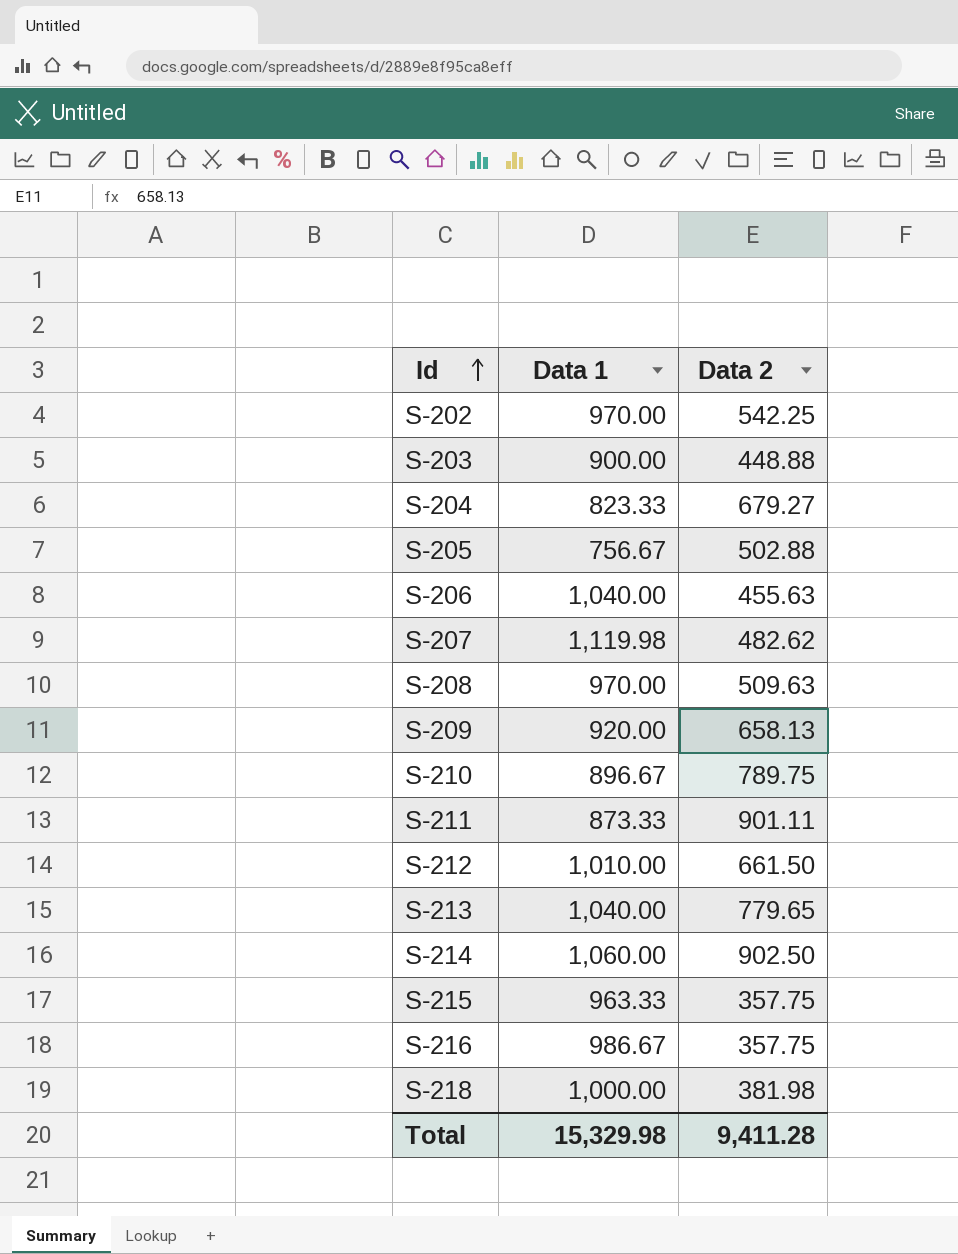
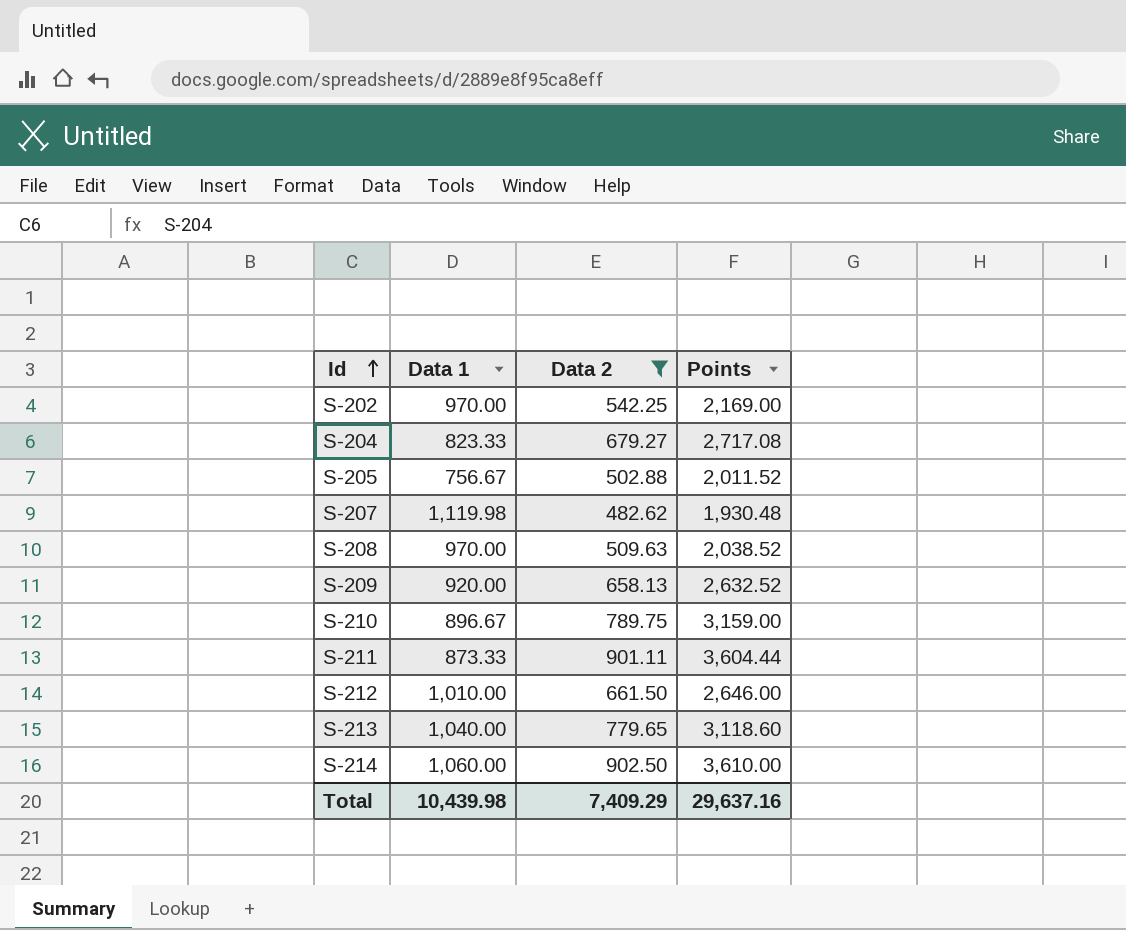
filter: none -> Data 2 >= 482.62
column Points | formula: none -> [Data 2] * 4
Total | Data 1: 15,329.98 -> 10,439.98
Total | Data 2: 9,411.28 -> 7,409.29

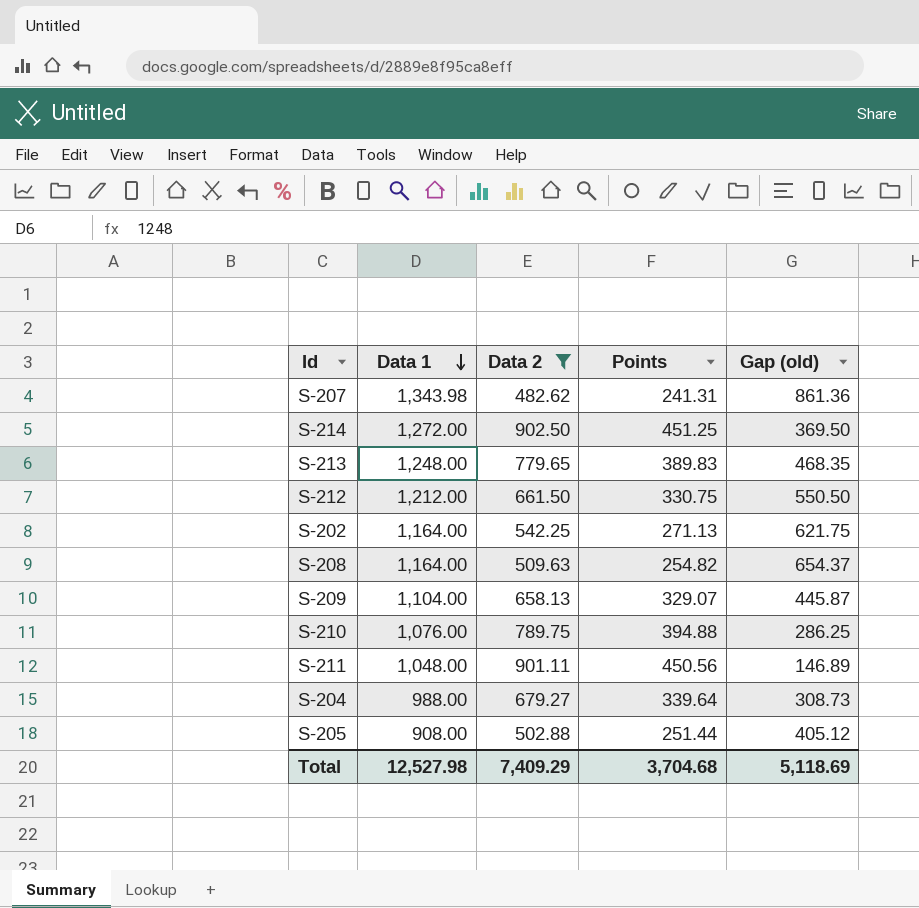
row order: Id ascending -> Data 1 descending
column Points | formula: [Data 2] * 4 -> [Data 2] * 0.5
column Gap (old) | formula: none -> [Data 1] - [Data 2]
S-207 | Data 1: 1,119.98 -> 1,343.98
S-214 | Data 1: 1,060.00 -> 1,272.00
S-213 | Data 1: 1,040.00 -> 1,248.00
S-212 | Data 1: 1,010.00 -> 1,212.00
S-202 | Data 1: 970.00 -> 1,164.00
S-208 | Data 1: 970.00 -> 1,164.00
S-209 | Data 1: 920.00 -> 1,104.00
S-210 | Data 1: 896.67 -> 1,076.00
S-211 | Data 1: 873.33 -> 1,048.00
S-204 | Data 1: 823.33 -> 988.00
S-205 | Data 1: 756.67 -> 908.00
Total | Data 1: 10,439.98 -> 12,527.98
Total | Points: 29,637.16 -> 3,704.68

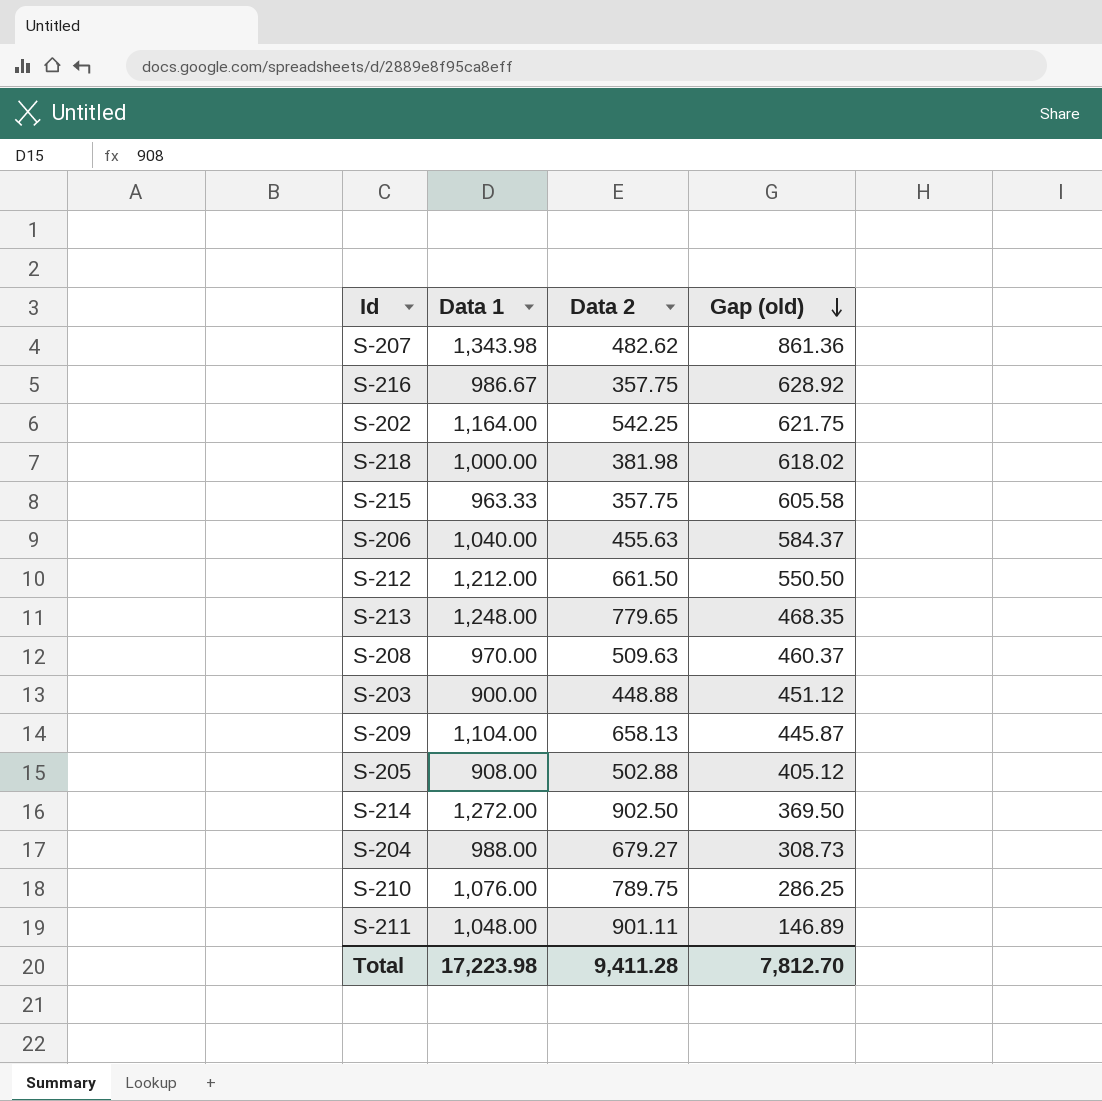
filter: Data 2 >= 482.62 -> none
row order: Data 1 descending -> Gap (old) descending
column Points | formula: [Data 2] * 0.5 -> none
S-208 | Data 1: 1,164.00 -> 970.00
S-208 | Gap (old): 654.37 -> 460.37
Total | Data 1: 12,527.98 -> 17,223.98
Total | Data 2: 7,409.29 -> 9,411.28
Total | Gap (old): 5,118.69 -> 7,812.70

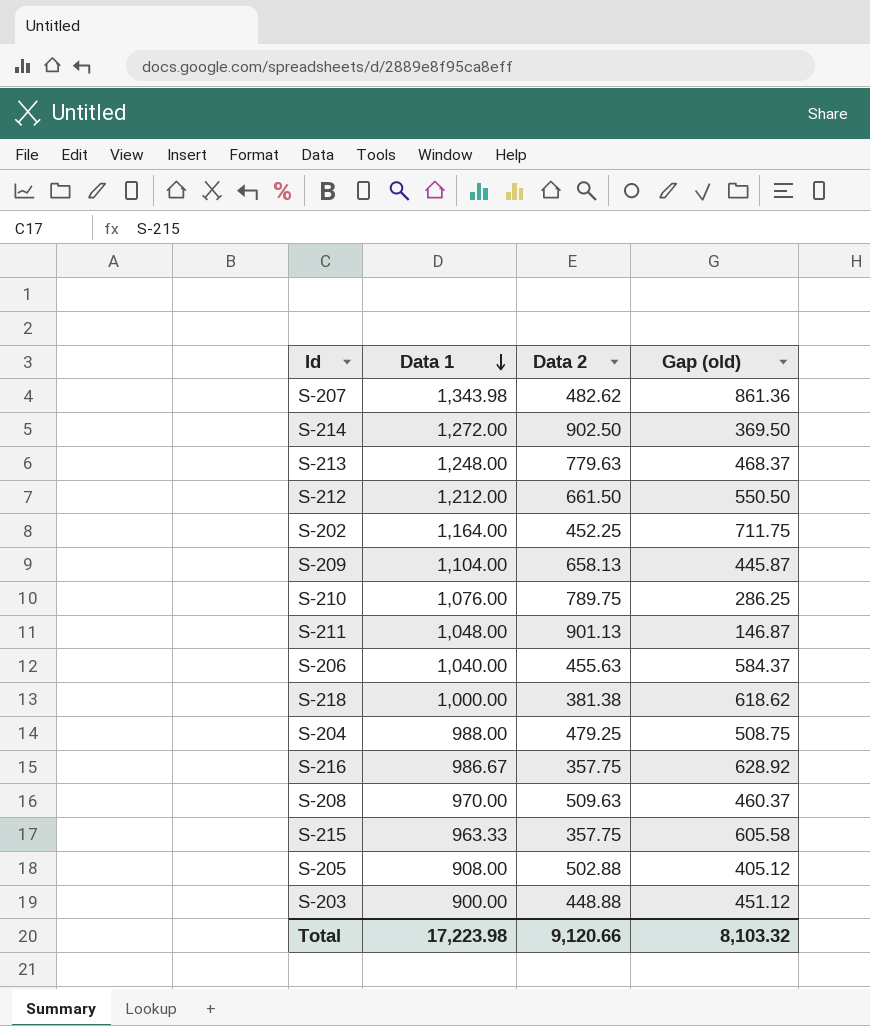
row order: Gap (old) descending -> Data 1 descending
S-213 | Data 2: 779.65 -> 779.63
S-213 | Gap (old): 468.35 -> 468.37
S-202 | Data 2: 542.25 -> 452.25
S-202 | Gap (old): 621.75 -> 711.75
S-211 | Data 2: 901.11 -> 901.13
S-211 | Gap (old): 146.89 -> 146.87
S-218 | Data 2: 381.98 -> 381.38
S-218 | Gap (old): 618.02 -> 618.62
S-204 | Data 2: 679.27 -> 479.25
S-204 | Gap (old): 308.73 -> 508.75
Total | Data 2: 9,411.28 -> 9,120.66
Total | Gap (old): 7,812.70 -> 8,103.32

